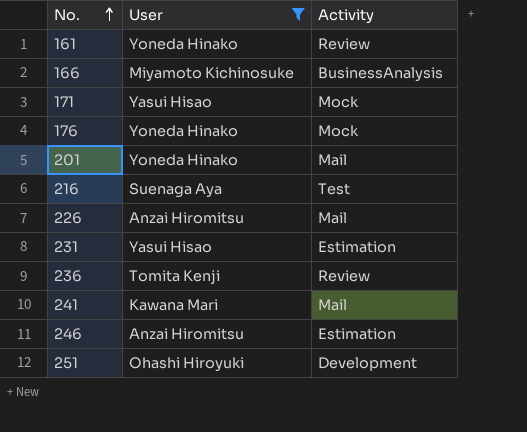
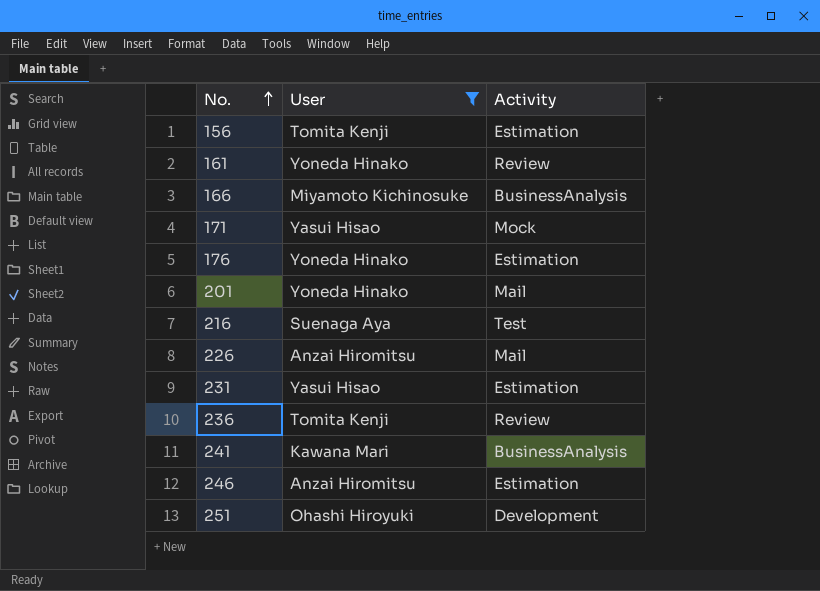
row 156: none -> Tomita Kenji | Estimation
176 | Activity: Mock -> Estimation
241 | Activity: Mail -> BusinessAnalysis

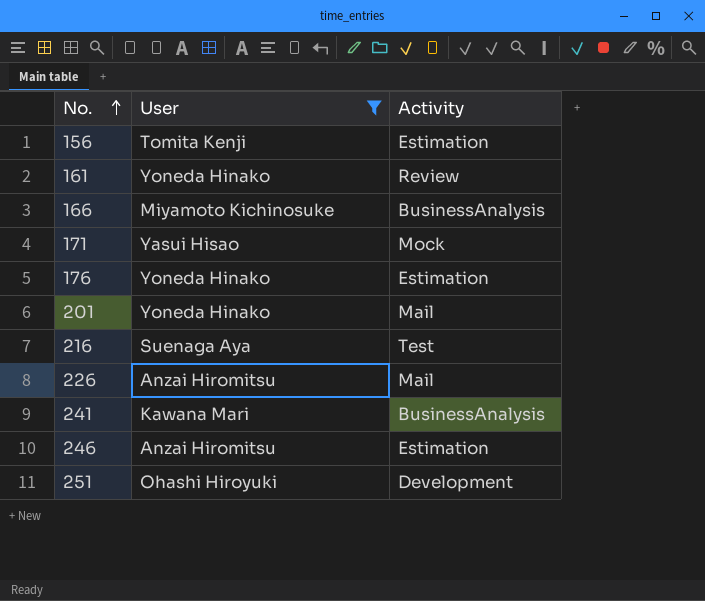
row 231: Yasui Hisao | Estimation -> none
row 236: Tomita Kenji | Review -> none

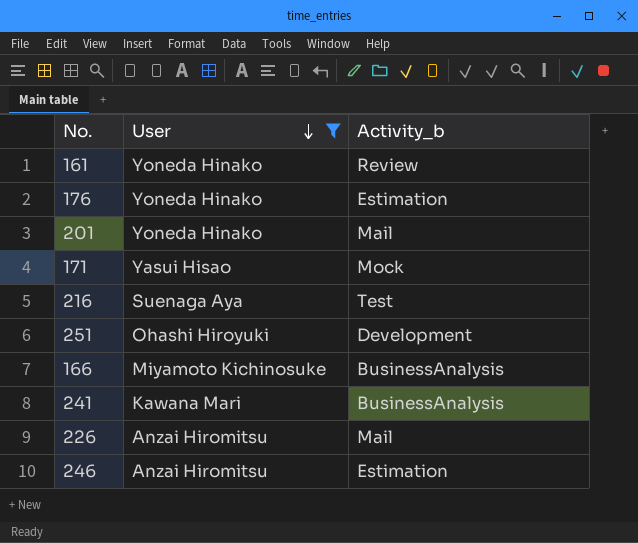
row order: No. ascending -> User descending
column name: Activity -> Activity_b
row 156: Tomita Kenji | Estimation -> none

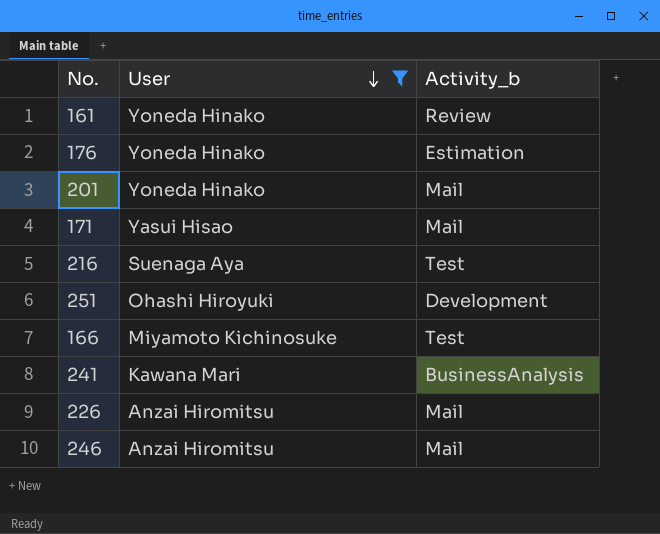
171 | Activity_b: Mock -> Mail
166 | Activity_b: BusinessAnalysis -> Test
246 | Activity_b: Estimation -> Mail

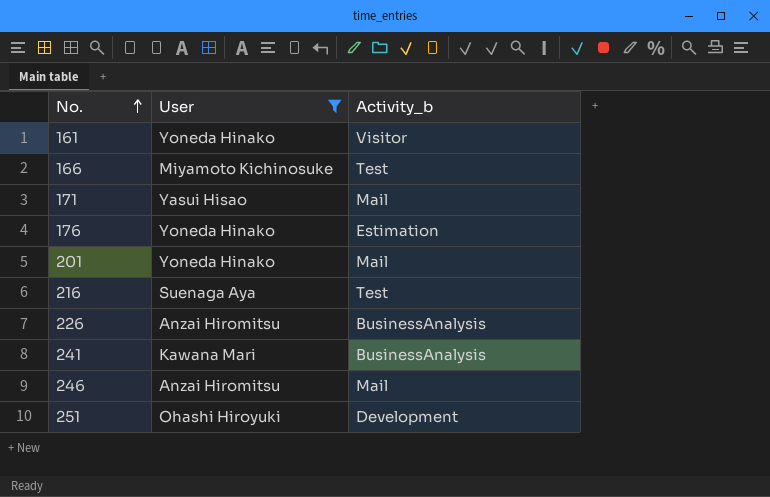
row order: User descending -> No. ascending
161 | Activity_b: Review -> Visitor
226 | Activity_b: Mail -> BusinessAnalysis

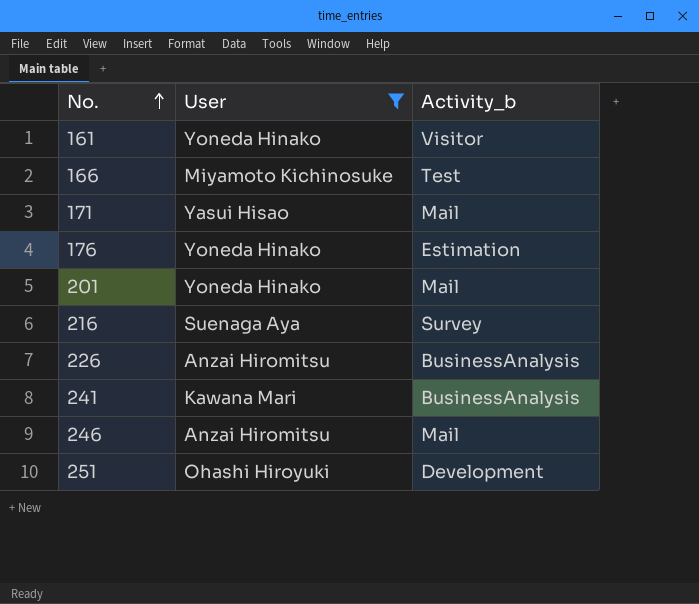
216 | Activity_b: Test -> Survey

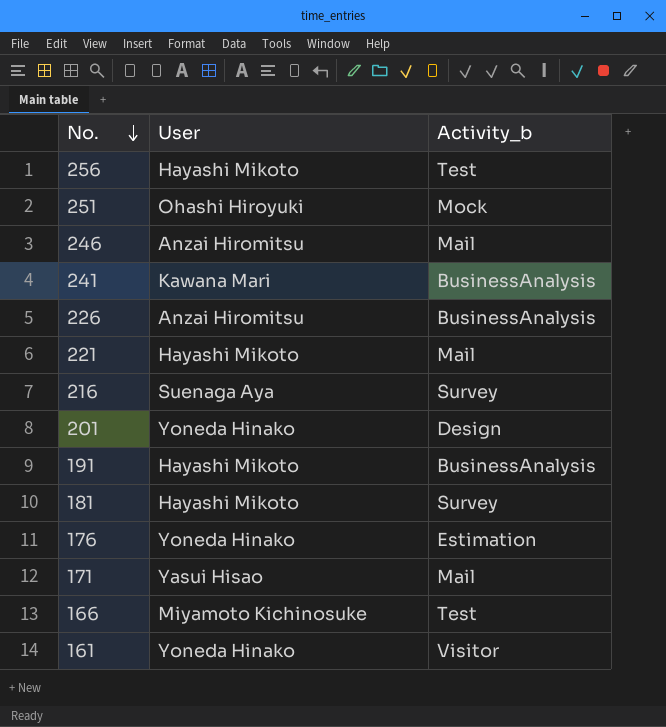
filter: User != Hayashi Mikoto -> none
row order: No. ascending -> No. descending
251 | Activity_b: Development -> Mock
201 | Activity_b: Mail -> Design

